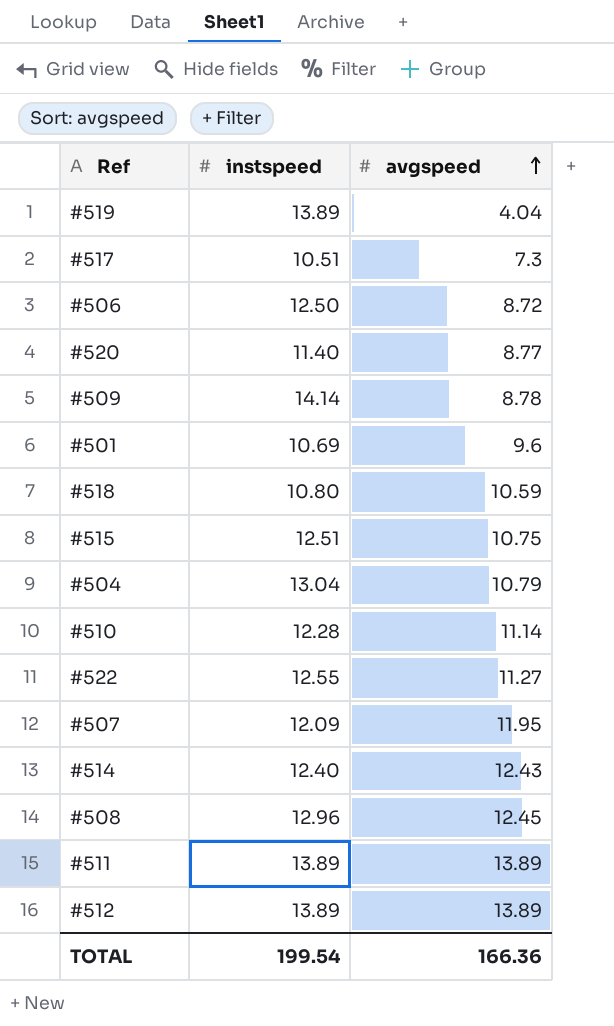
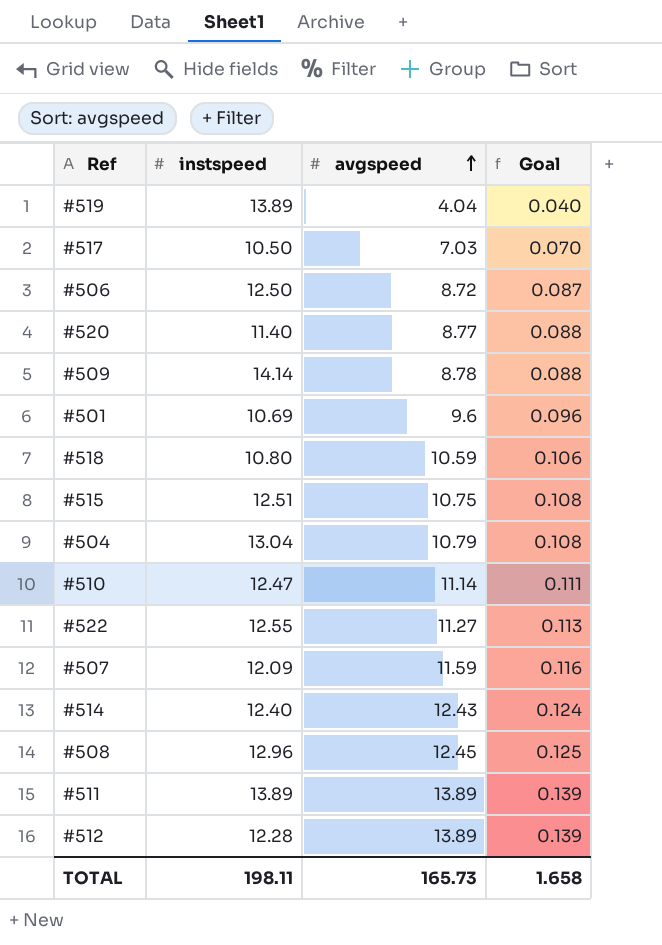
column Goal | formula: none -> [avgspeed] * 0.01
#517 | instspeed: 10.51 -> 10.50
#517 | avgspeed: 7.3 -> 7.03
#510 | instspeed: 12.28 -> 12.47
#507 | avgspeed: 11.95 -> 11.59
#512 | instspeed: 13.89 -> 12.28
TOTAL | instspeed: 199.54 -> 198.11
TOTAL | avgspeed: 166.36 -> 165.73

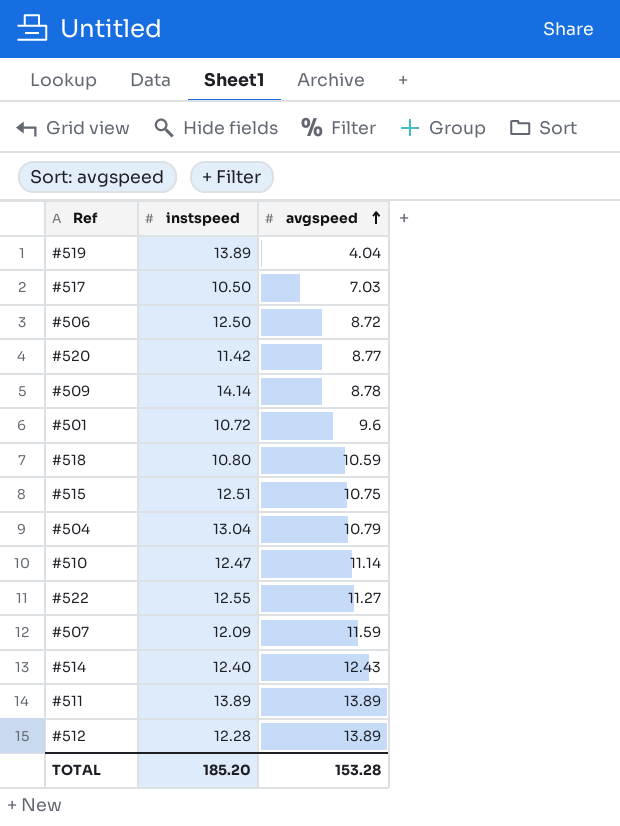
column Goal | formula: [avgspeed] * 0.01 -> none
row #508: 12.96 | 12.45 | 0.125 -> none
#520 | instspeed: 11.40 -> 11.42
#501 | instspeed: 10.69 -> 10.72
TOTAL | instspeed: 198.11 -> 185.20
TOTAL | avgspeed: 165.73 -> 153.28

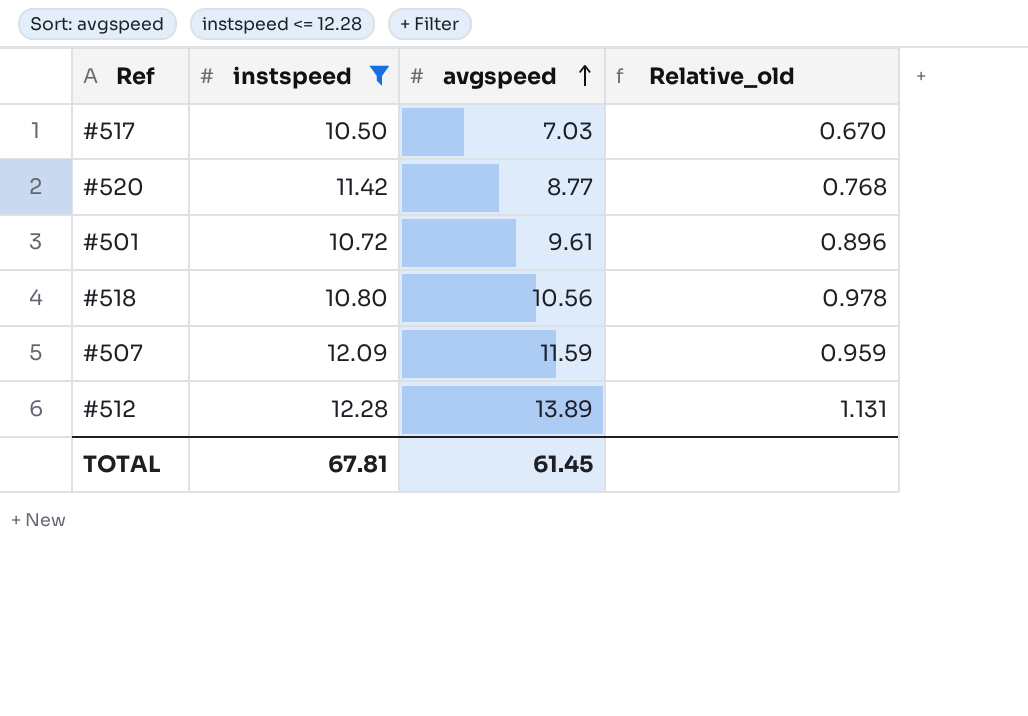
filter: none -> instspeed <= 12.28
column Relative_old | formula: none -> [avgspeed] / [instspeed]
#501 | avgspeed: 9.6 -> 9.61
#518 | avgspeed: 10.59 -> 10.56
TOTAL | instspeed: 185.20 -> 67.81
TOTAL | avgspeed: 153.28 -> 61.45

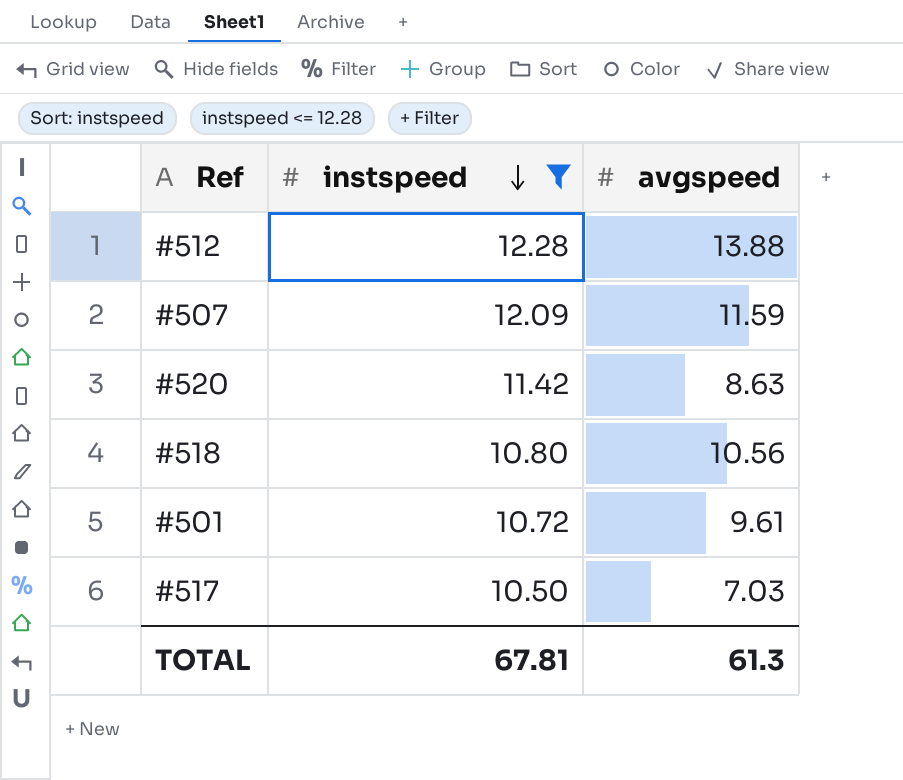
row order: avgspeed ascending -> instspeed descending
column Relative_old | formula: [avgspeed] / [instspeed] -> none
#512 | avgspeed: 13.89 -> 13.88
#520 | avgspeed: 8.77 -> 8.63
TOTAL | avgspeed: 61.45 -> 61.3

